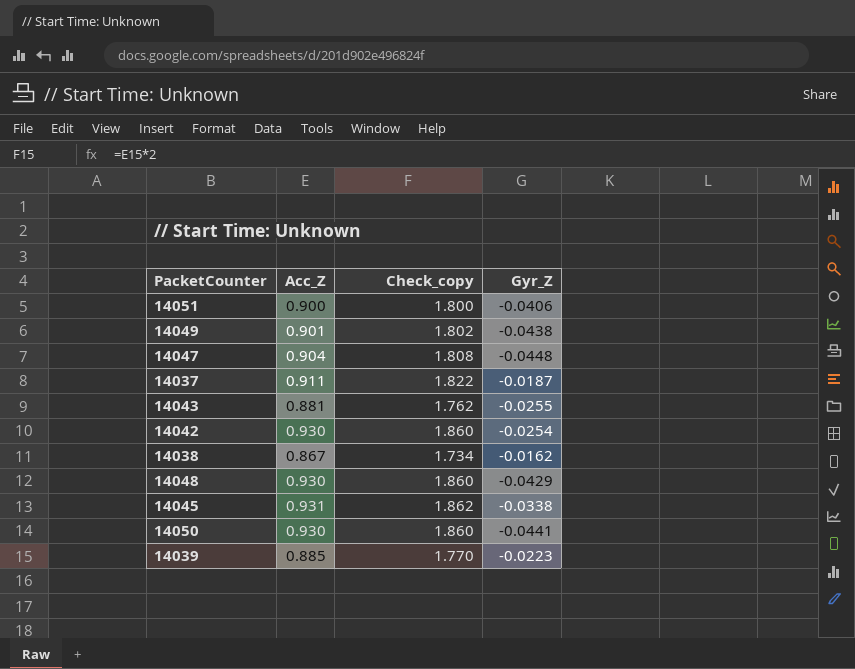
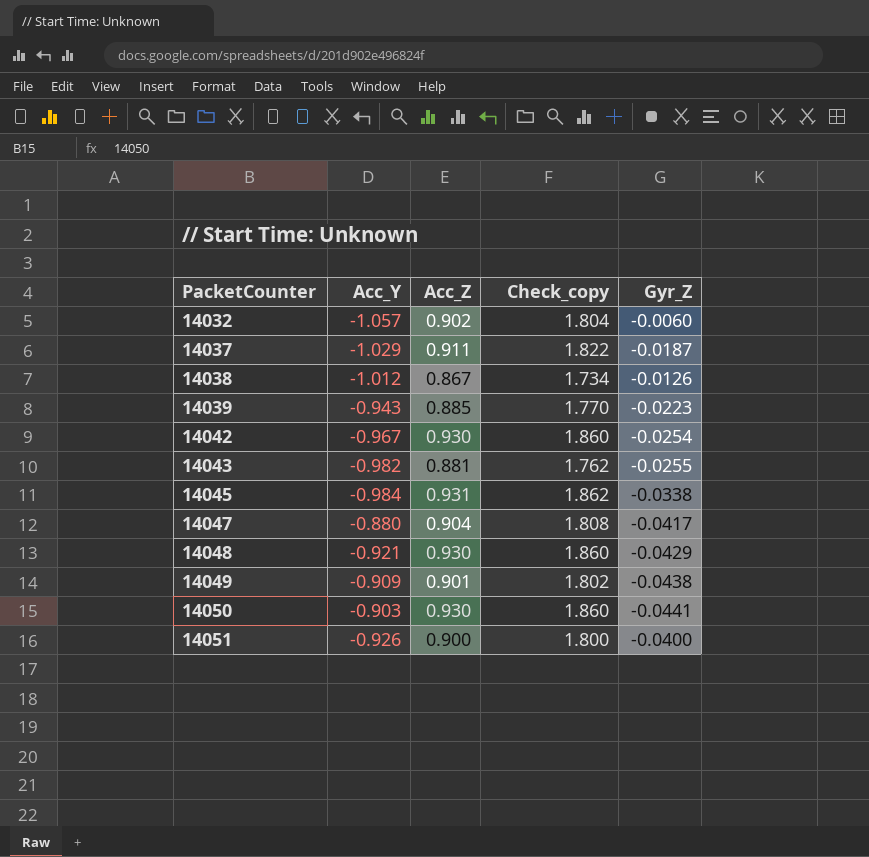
row order: none -> PacketCounter ascending
column Acc_Y | position: none -> 2
row 14032: none -> -1.057 | 0.902 | 1.804 | -0.0060
14038 | Gyr_Z: -0.0162 -> -0.0126
14047 | Gyr_Z: -0.0448 -> -0.0417
14051 | Gyr_Z: -0.0406 -> -0.0400

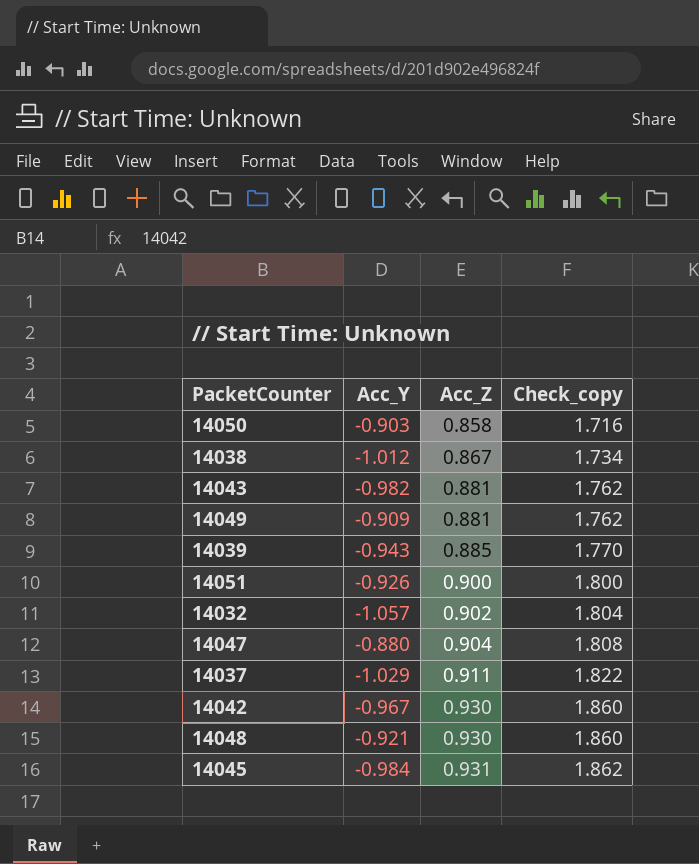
row order: PacketCounter ascending -> Acc_Z ascending
column Gyr_Z | position: 5 -> none
14050 | Acc_Z: 0.930 -> 0.858
14050 | Check_copy: 1.860 -> 1.716
14049 | Acc_Z: 0.901 -> 0.881
14049 | Check_copy: 1.802 -> 1.762

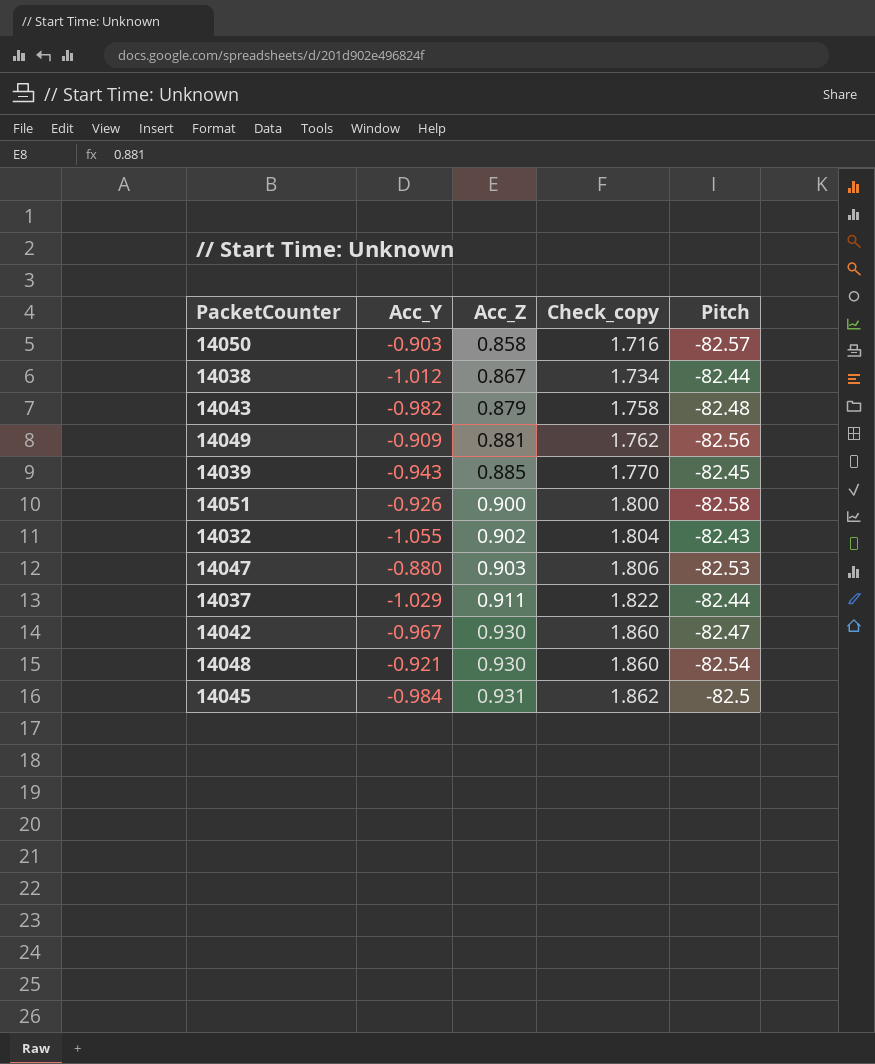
column Pitch | position: none -> 5
14043 | Acc_Z: 0.881 -> 0.879
14043 | Check_copy: 1.762 -> 1.758
14032 | Acc_Y: -1.057 -> -1.055
14047 | Acc_Z: 0.904 -> 0.903
14047 | Check_copy: 1.808 -> 1.806

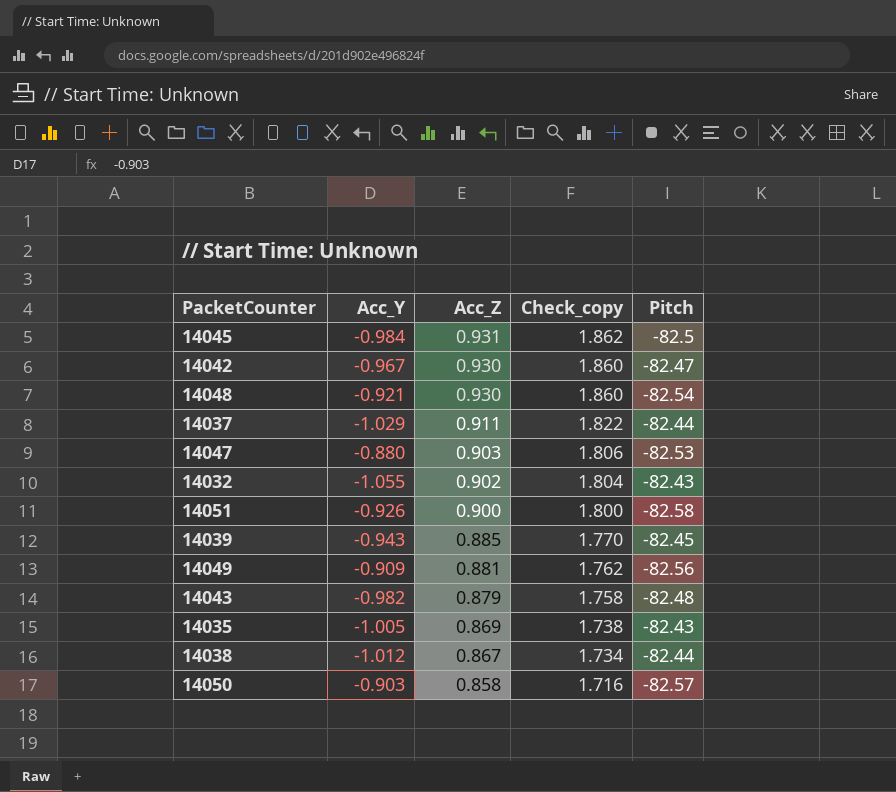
row order: Acc_Z ascending -> Acc_Z descending
row 14035: none -> -1.005 | 0.869 | 1.738 | -82.43

